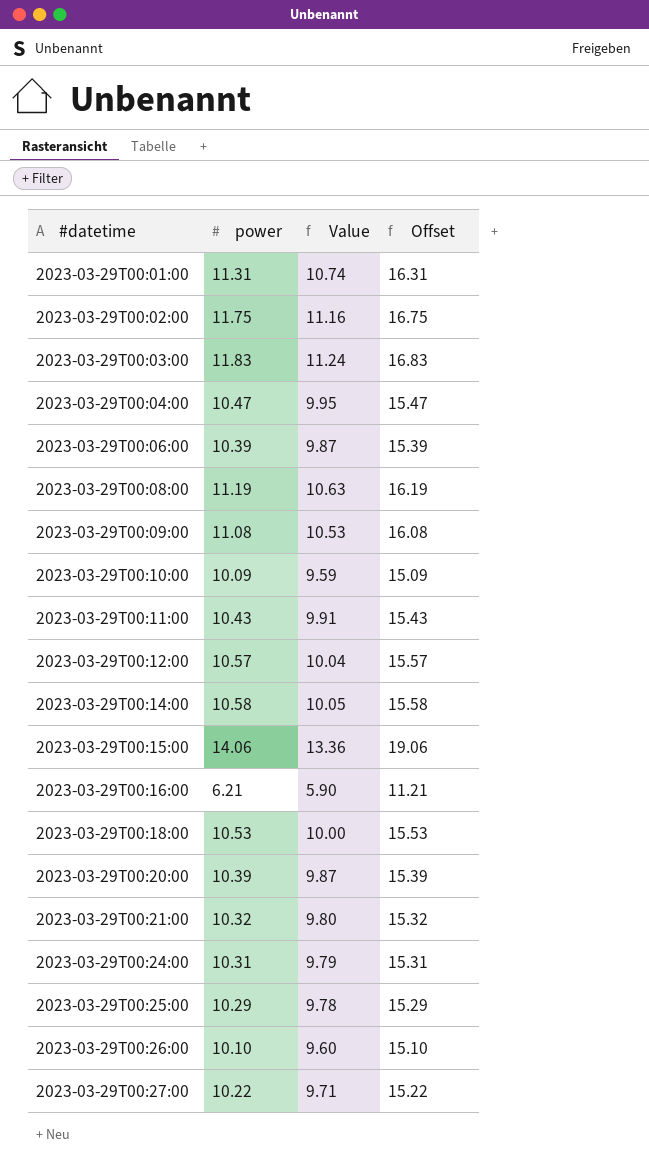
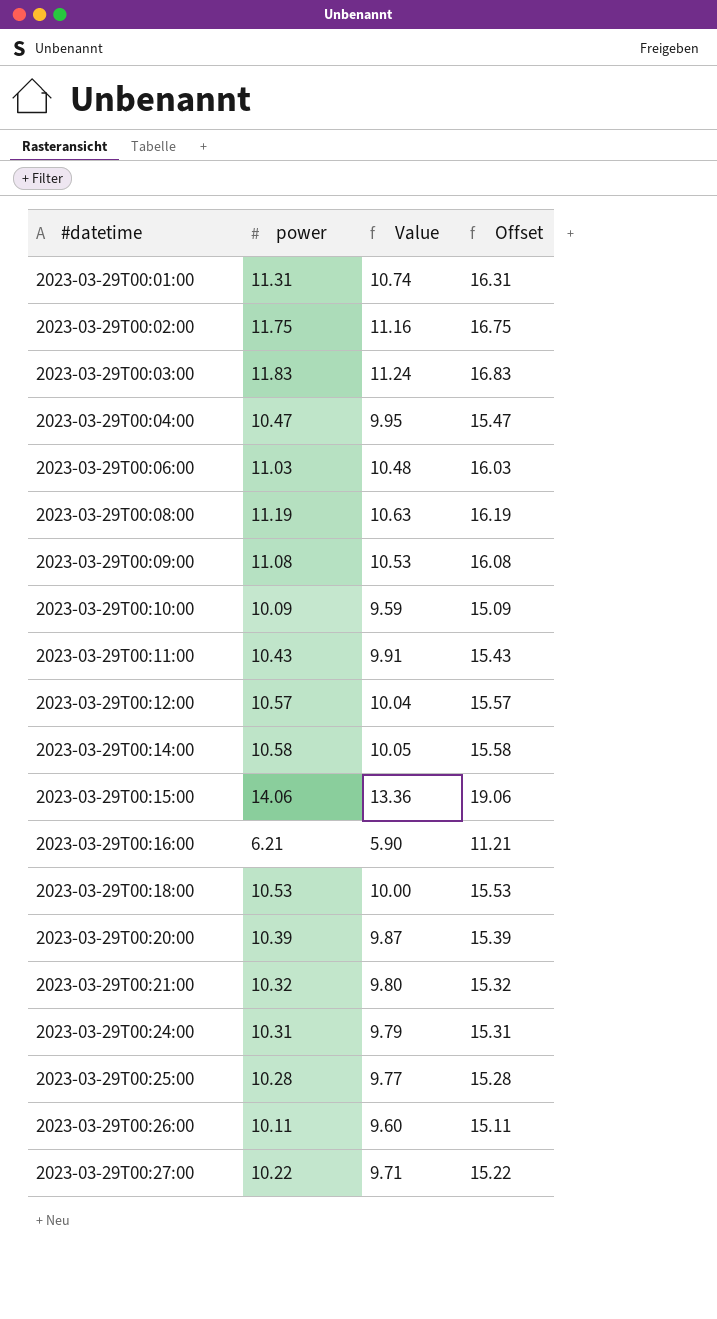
2023-03-29T00:06:00 | power: 10.39 -> 11.03
2023-03-29T00:06:00 | Value: 9.87 -> 10.48
2023-03-29T00:06:00 | Offset: 15.39 -> 16.03
2023-03-29T00:25:00 | power: 10.29 -> 10.28
2023-03-29T00:25:00 | Value: 9.78 -> 9.77
2023-03-29T00:25:00 | Offset: 15.29 -> 15.28
2023-03-29T00:26:00 | power: 10.10 -> 10.11
2023-03-29T00:26:00 | Offset: 15.10 -> 15.11

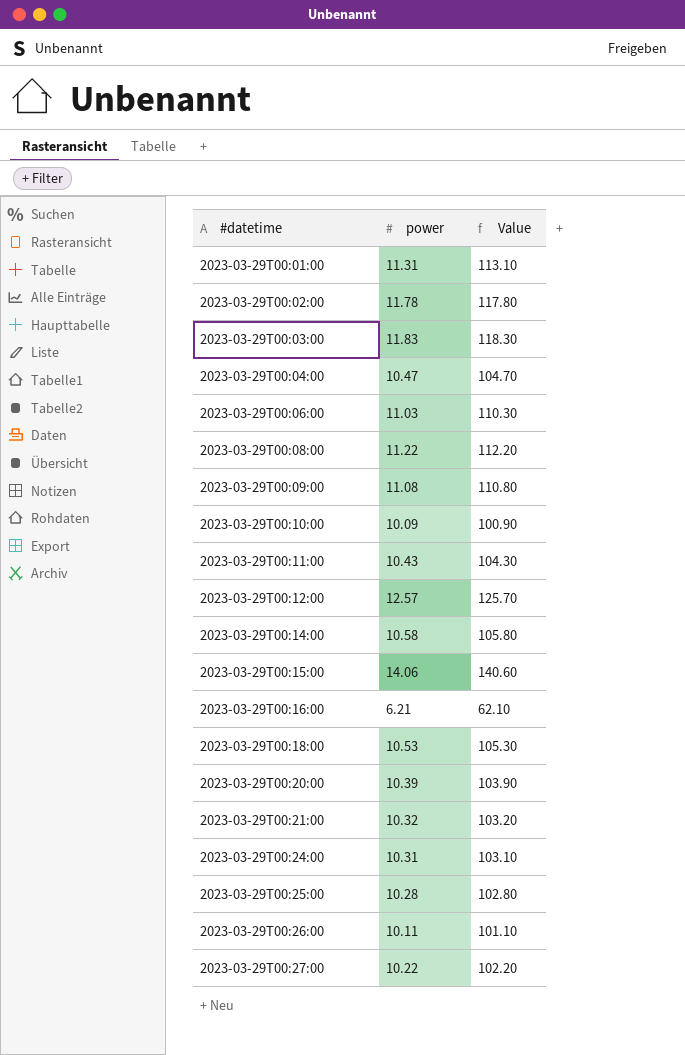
column Offset | formula: [power] + 5 -> none
column Value | formula: [power] * 0.95 -> [power] * 10
2023-03-29T00:02:00 | power: 11.75 -> 11.78
2023-03-29T00:08:00 | power: 11.19 -> 11.22
2023-03-29T00:12:00 | power: 10.57 -> 12.57

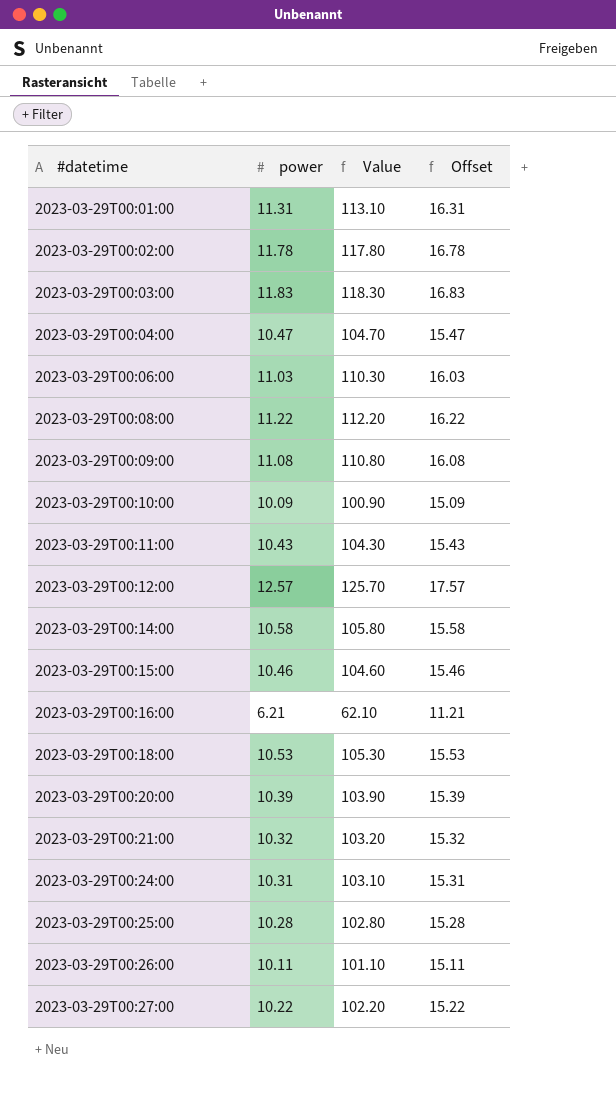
column Offset | formula: none -> [power] + 5
2023-03-29T00:15:00 | power: 14.06 -> 10.46
2023-03-29T00:15:00 | Value: 140.60 -> 104.60

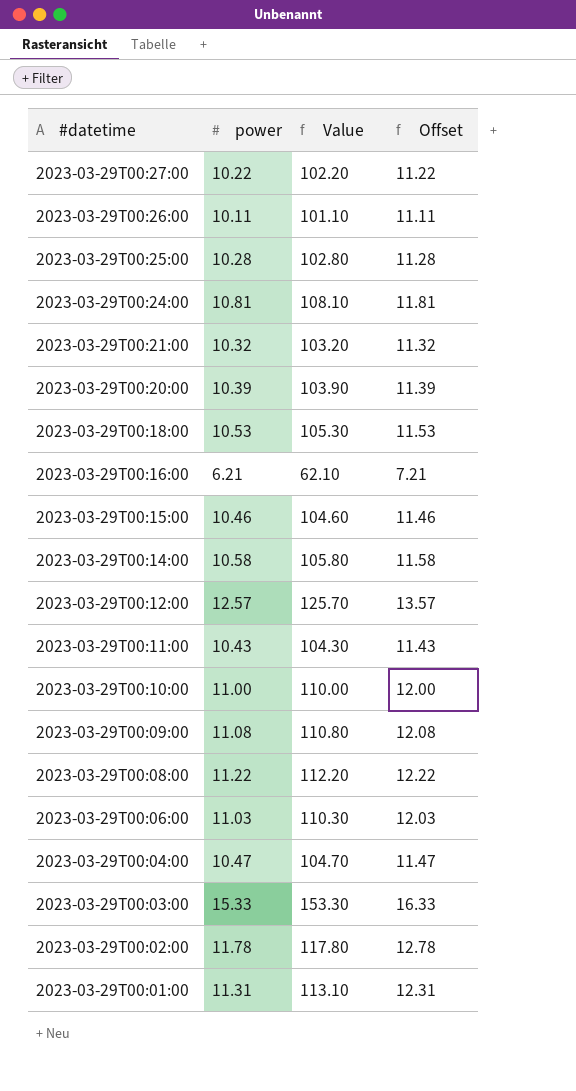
row order: #datetime ascending -> #datetime descending
column Offset | formula: [power] + 5 -> [power] + 1
2023-03-29T00:24:00 | power: 10.31 -> 10.81
2023-03-29T00:24:00 | Value: 103.10 -> 108.10
2023-03-29T00:10:00 | power: 10.09 -> 11.00
2023-03-29T00:10:00 | Value: 100.90 -> 110.00
2023-03-29T00:03:00 | power: 11.83 -> 15.33
2023-03-29T00:03:00 | Value: 118.30 -> 153.30

